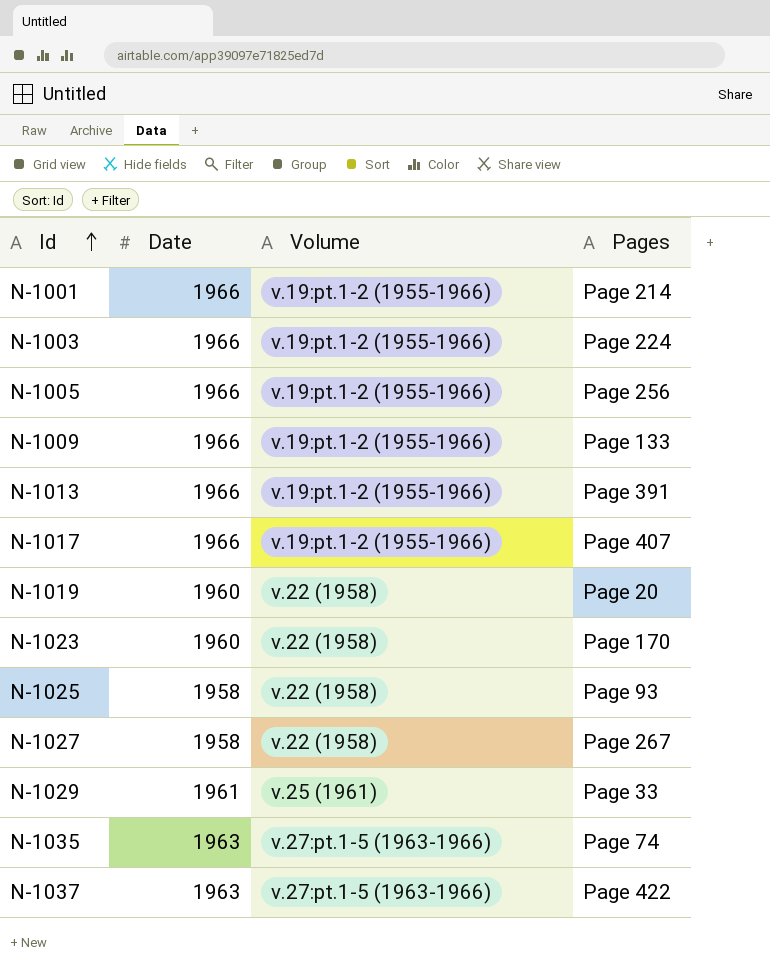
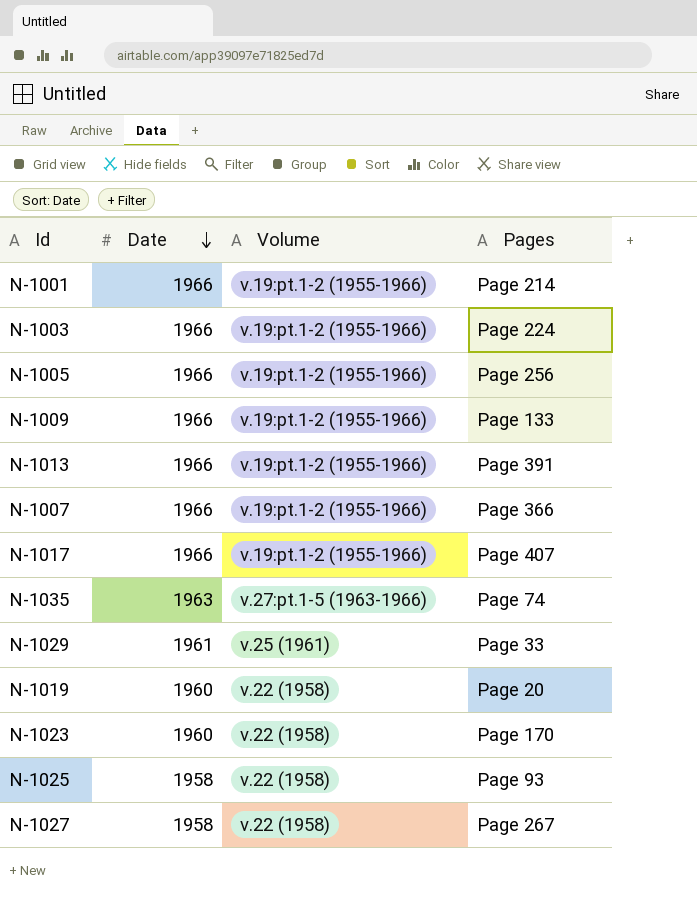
row order: Id ascending -> Date descending
row N-1037: 1963 | v.27:pt.1-5 (1963-1966) | Page 422 -> none
row N-1007: none -> 1966 | v.19:pt.1-2 (1955-1966) | Page 366

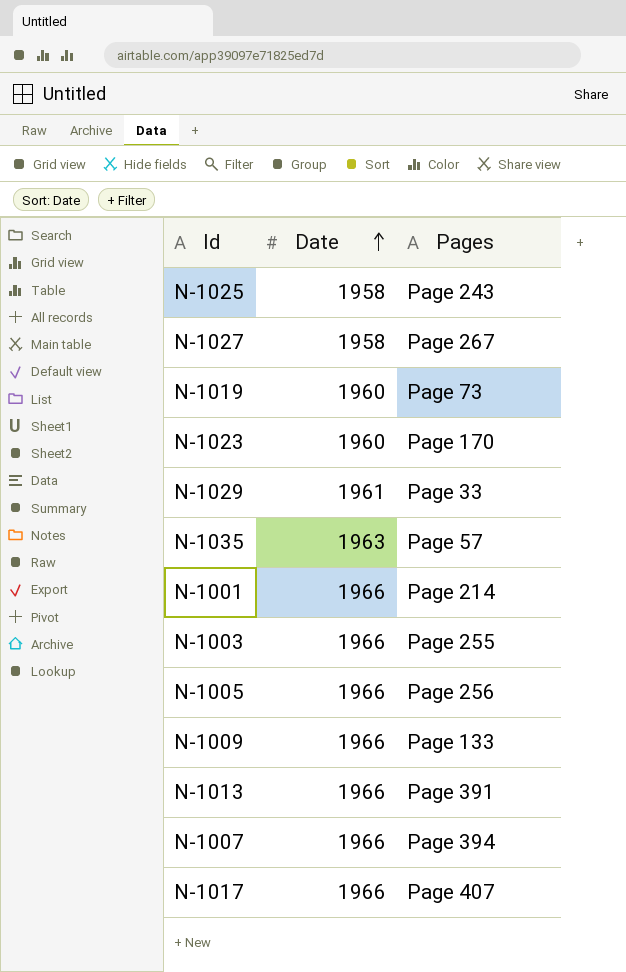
row order: Date descending -> Date ascending
column Volume | position: 3 -> none
N-1025 | Pages: Page 93 -> Page 243
N-1019 | Pages: Page 20 -> Page 73
N-1035 | Pages: Page 74 -> Page 57
N-1003 | Pages: Page 224 -> Page 255
N-1007 | Pages: Page 366 -> Page 394

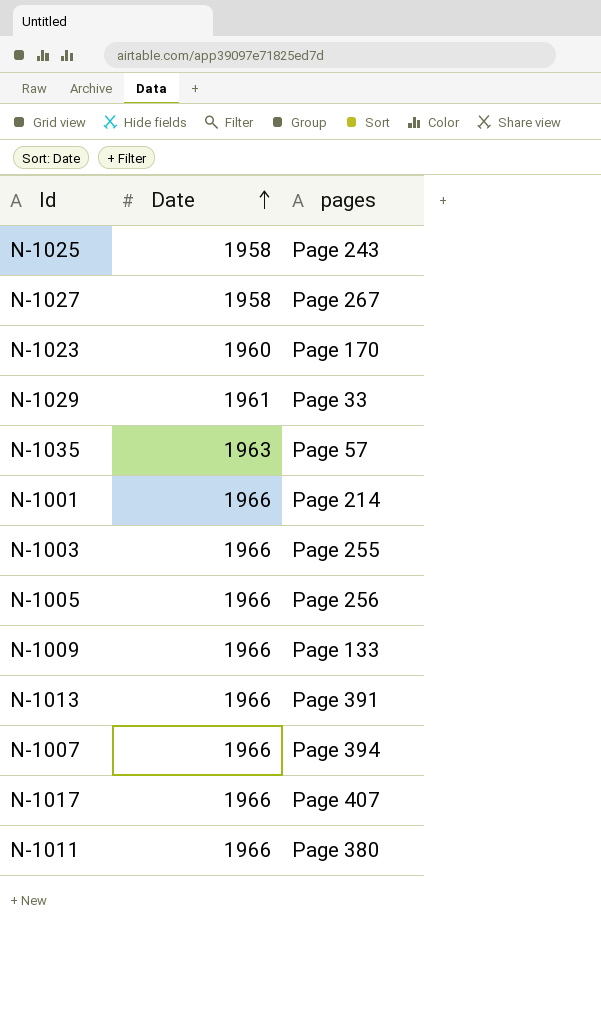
column name: Pages -> pages
row N-1019: 1960 | Page 73 -> none
row N-1011: none -> 1966 | Page 380

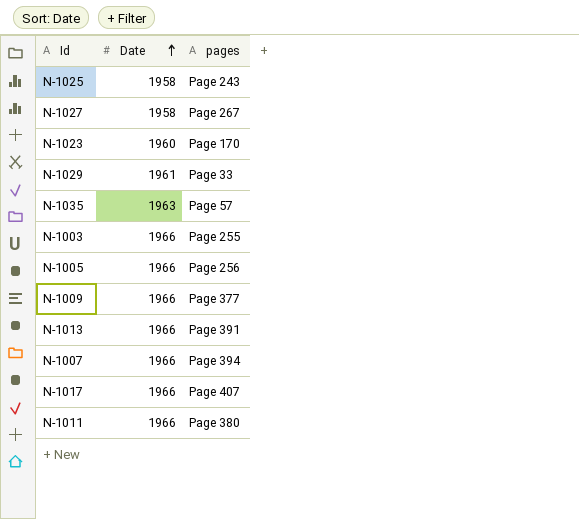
row N-1001: 1966 | Page 214 -> none
N-1009 | pages: Page 133 -> Page 377

